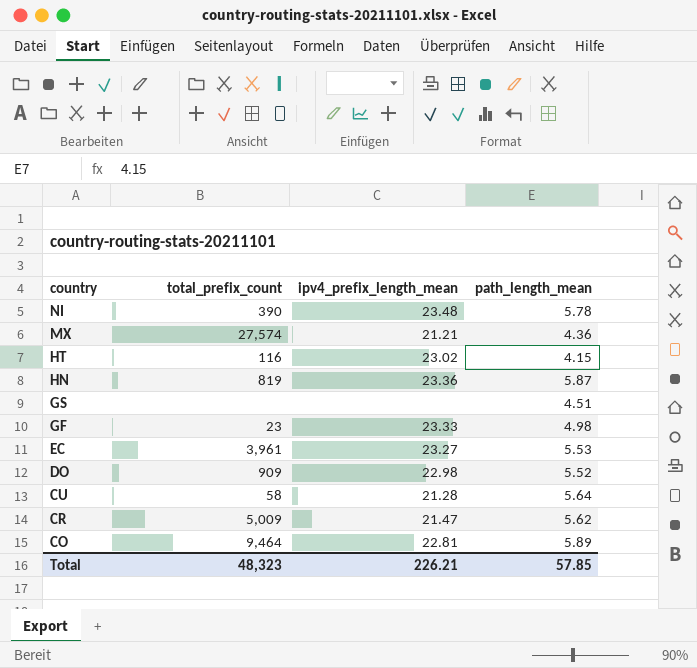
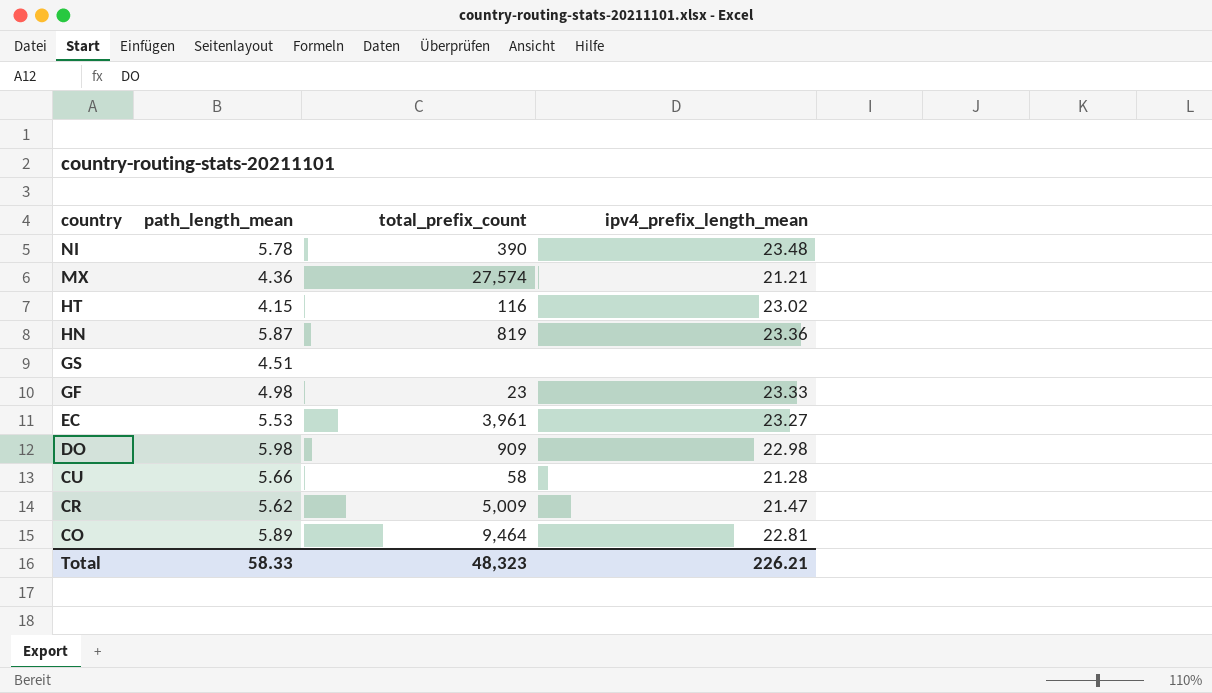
column path_length_mean | position: 4 -> 2
DO | path_length_mean: 5.52 -> 5.98
CU | path_length_mean: 5.64 -> 5.66
Total | path_length_mean: 57.85 -> 58.33

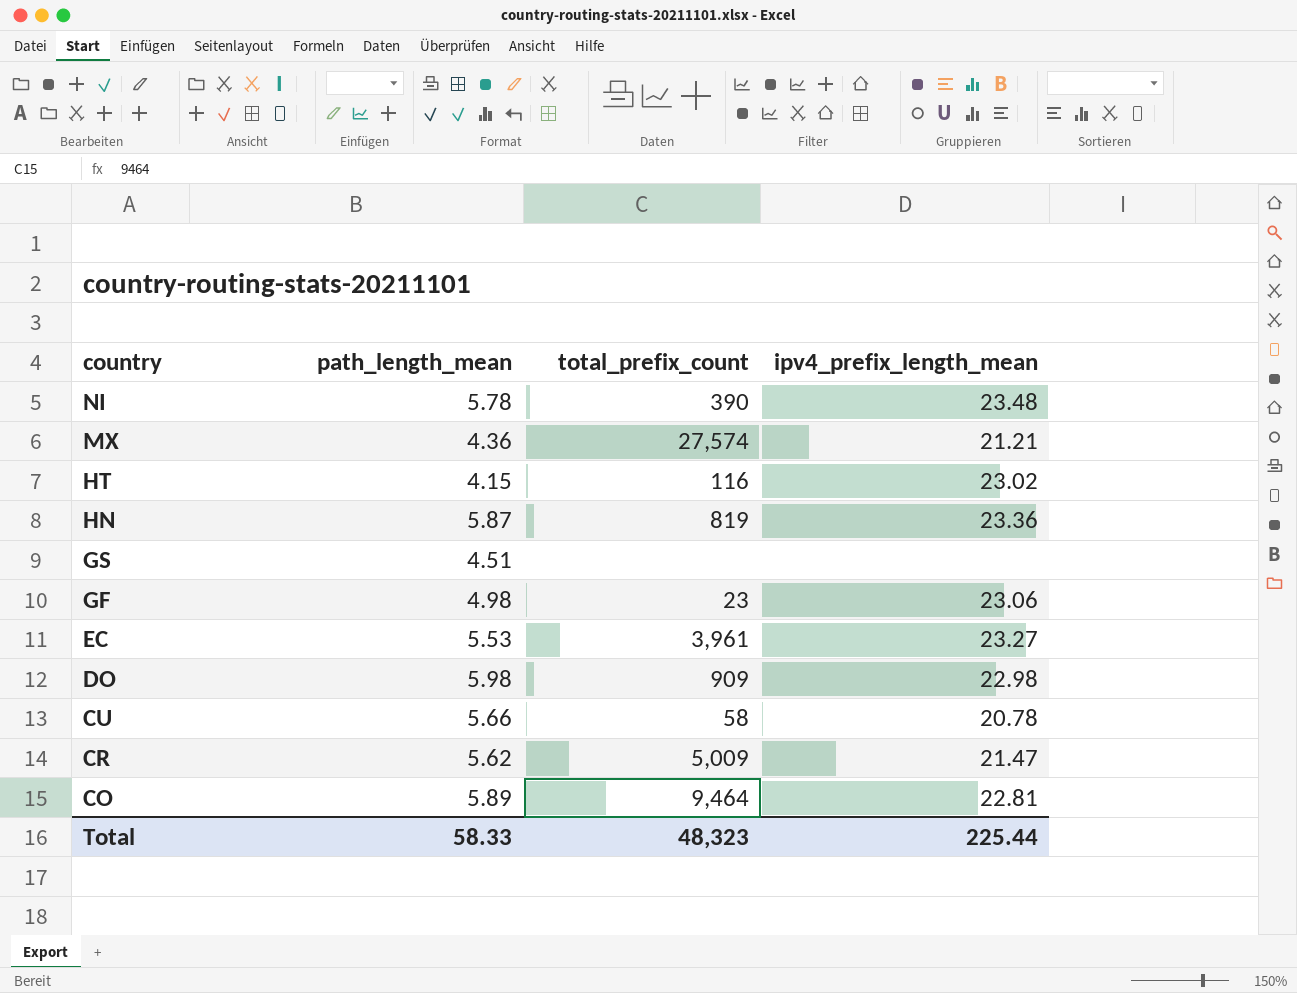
GF | ipv4_prefix_length_mean: 23.33 -> 23.06
CU | ipv4_prefix_length_mean: 21.28 -> 20.78
Total | ipv4_prefix_length_mean: 226.21 -> 225.44

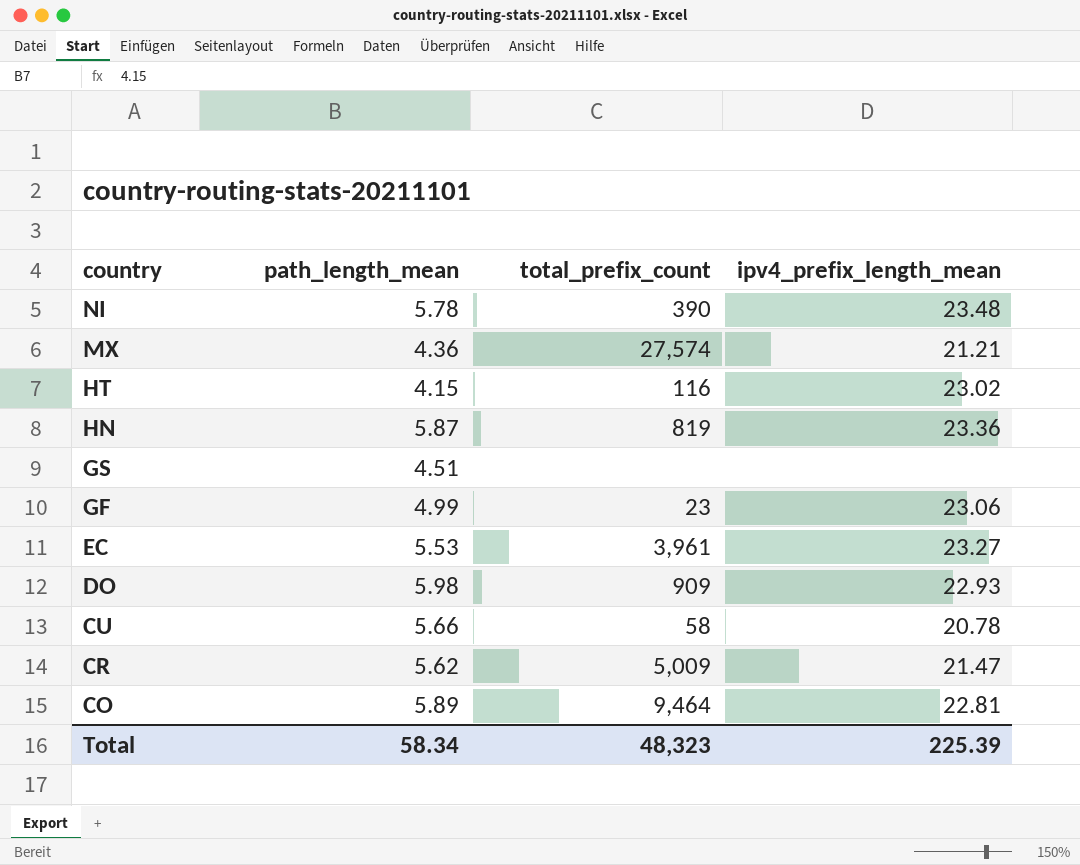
GF | path_length_mean: 4.98 -> 4.99
DO | ipv4_prefix_length_mean: 22.98 -> 22.93
Total | path_length_mean: 58.33 -> 58.34
Total | ipv4_prefix_length_mean: 225.44 -> 225.39

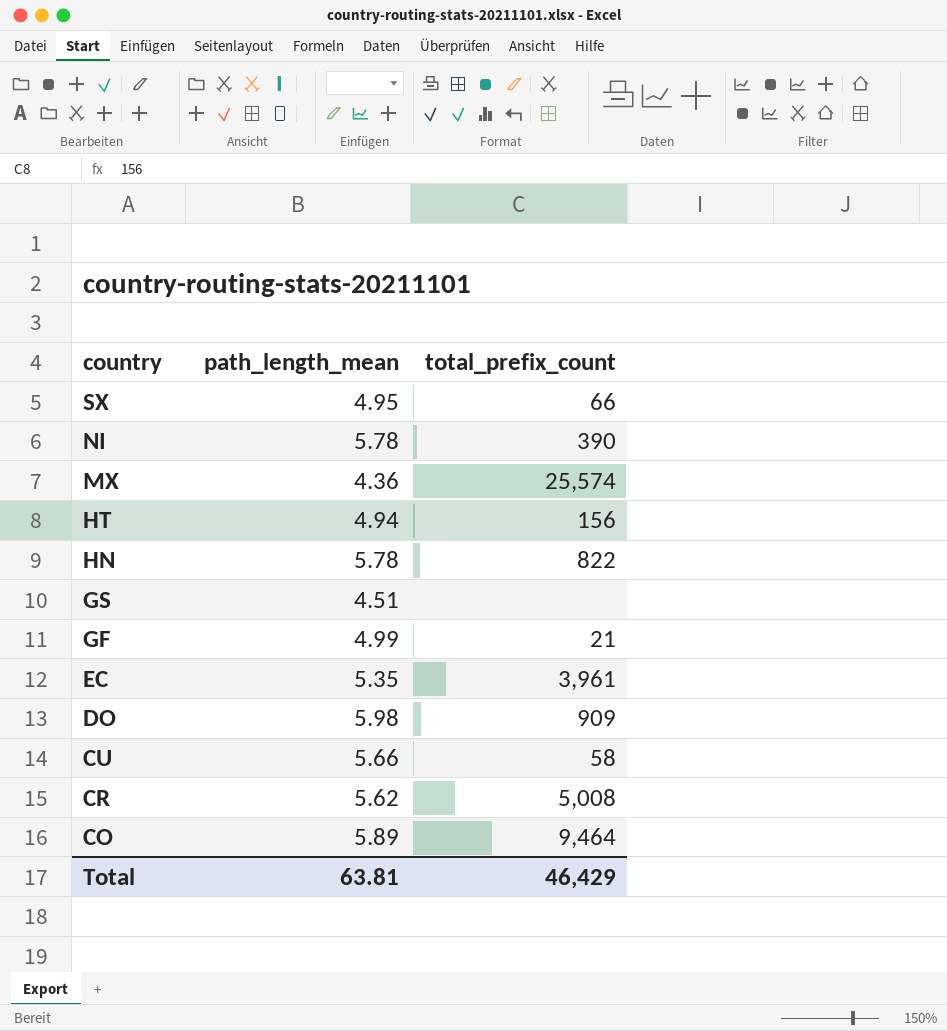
column ipv4_prefix_length_mean | position: 4 -> none
row SX: none -> 4.95 | 66
MX | total_prefix_count: 27,574 -> 25,574
HT | path_length_mean: 4.15 -> 4.94
HT | total_prefix_count: 116 -> 156
HN | path_length_mean: 5.87 -> 5.78
HN | total_prefix_count: 819 -> 822
GF | total_prefix_count: 23 -> 21
EC | path_length_mean: 5.53 -> 5.35
CR | total_prefix_count: 5,009 -> 5,008
Total | path_length_mean: 58.34 -> 63.81
Total | total_prefix_count: 48,323 -> 46,429

